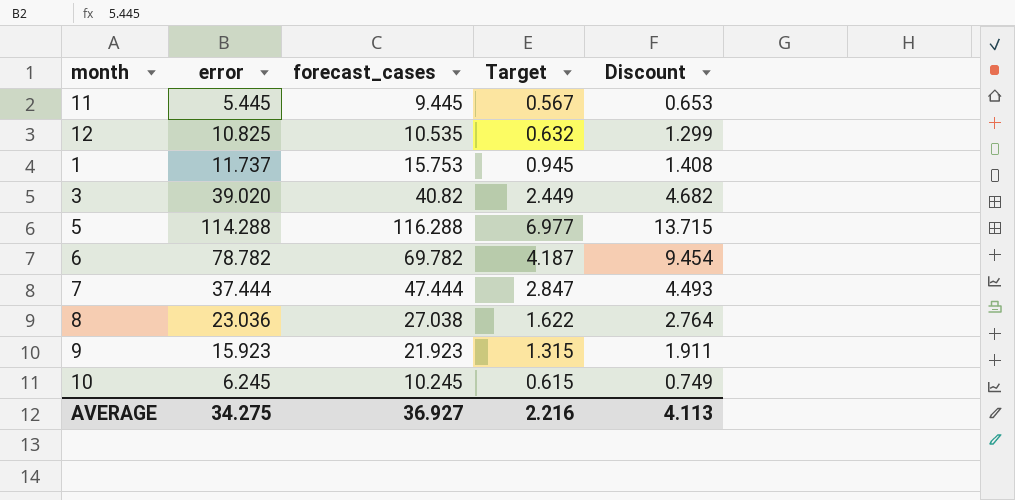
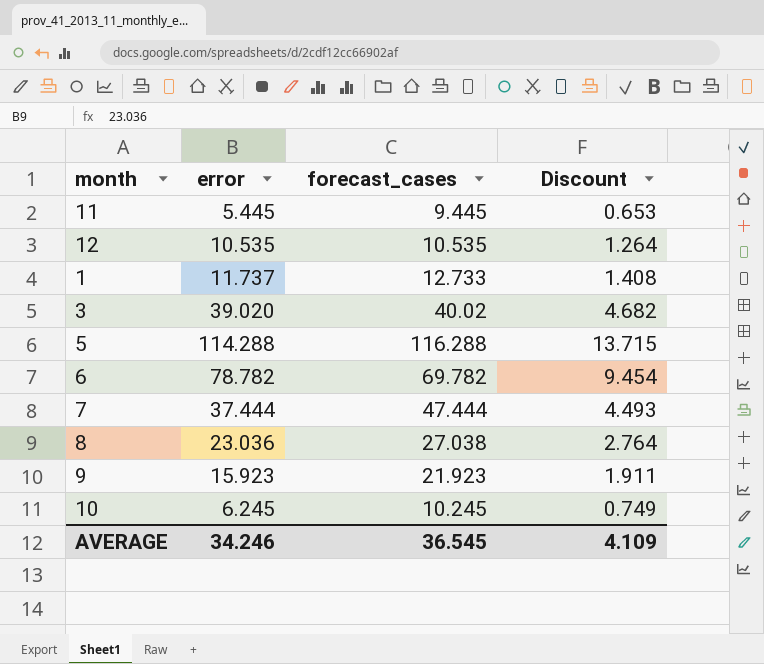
column Target | formula: [forecast_cases] * 0.06 -> none
12 | error: 10.825 -> 10.535
12 | Discount: 1.299 -> 1.264
1 | forecast_cases: 15.753 -> 12.733
3 | forecast_cases: 40.82 -> 40.02
AVERAGE | error: 34.275 -> 34.246
AVERAGE | forecast_cases: 36.927 -> 36.545
AVERAGE | Discount: 4.113 -> 4.109

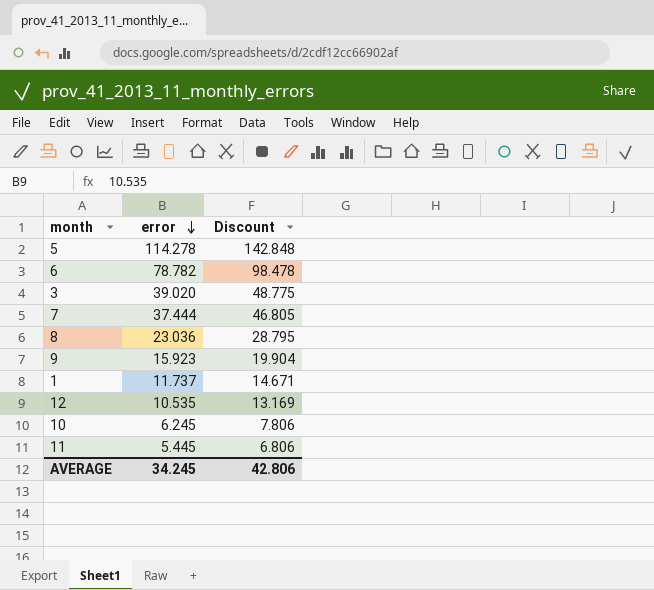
row order: none -> error descending
column forecast_cases | position: 3 -> none
column Discount | formula: [error] * 0.12 -> [error] * 1.25
5 | error: 114.288 -> 114.278
AVERAGE | error: 34.246 -> 34.245
AVERAGE | Discount: 4.109 -> 42.806

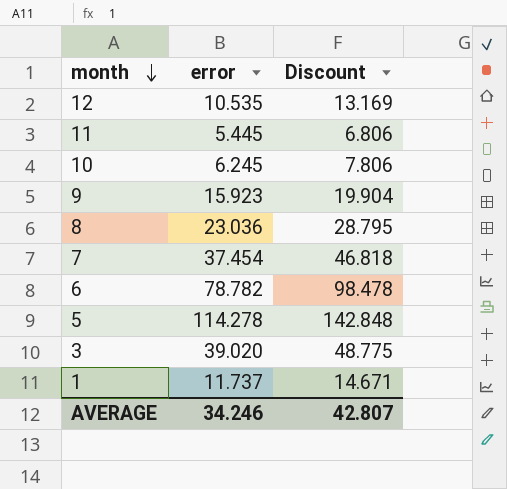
row order: error descending -> month descending
7 | error: 37.444 -> 37.454
7 | Discount: 46.805 -> 46.818
AVERAGE | error: 34.245 -> 34.246
AVERAGE | Discount: 42.806 -> 42.807

